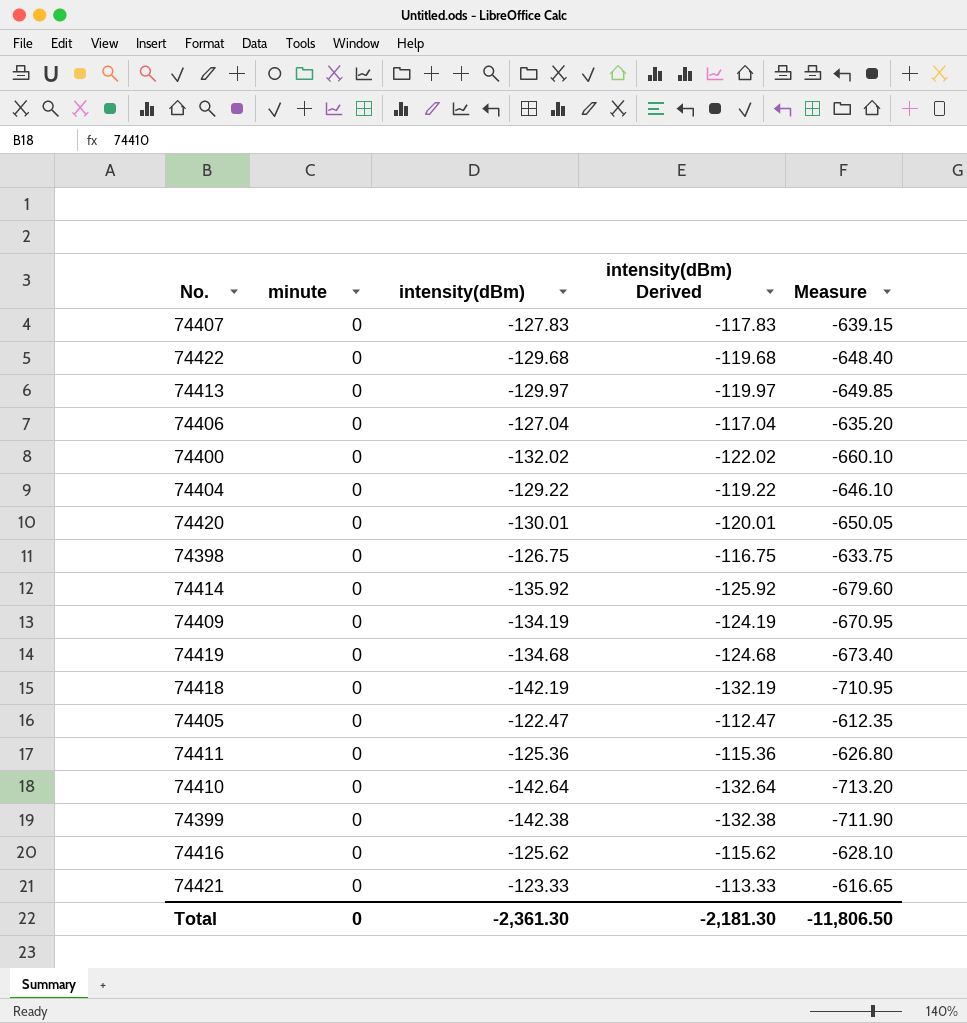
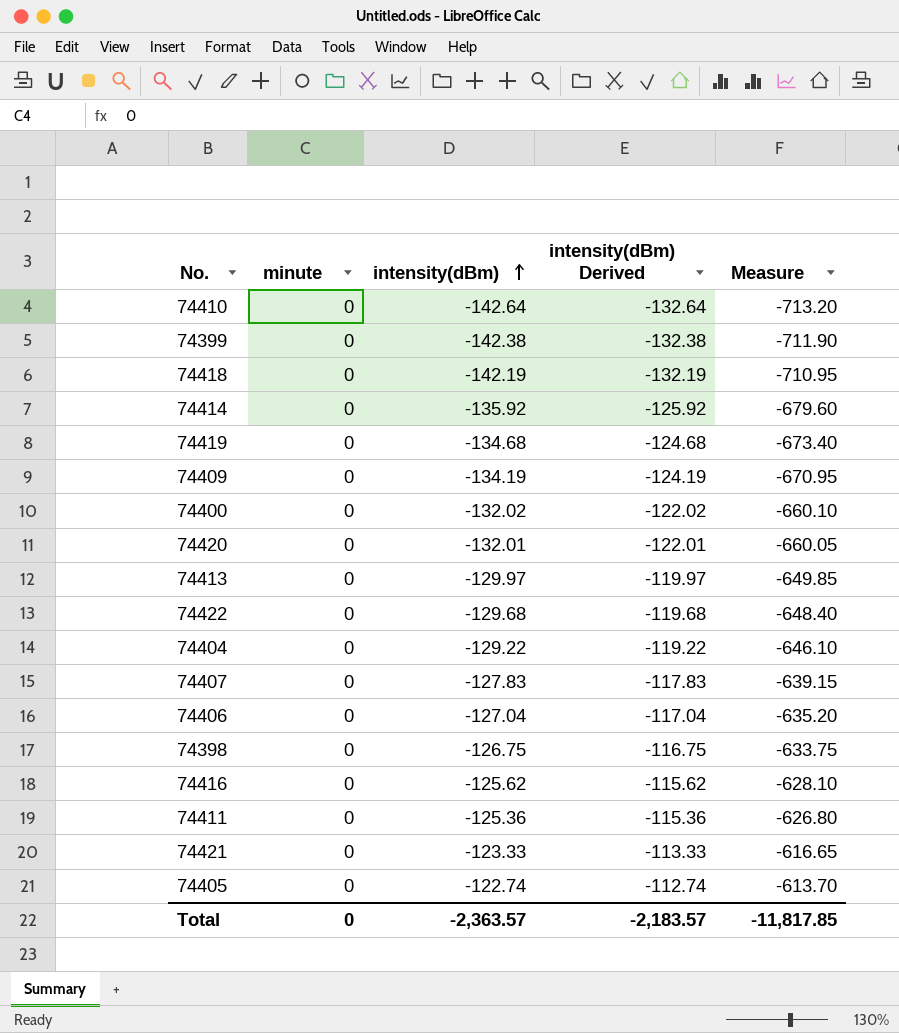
row order: none -> intensity(dBm) ascending
74420 | intensity(dBm): -130.01 -> -132.01
74420 | intensity(dBm) Derived: -120.01 -> -122.01
74420 | Measure: -650.05 -> -660.05
74405 | intensity(dBm): -122.47 -> -122.74
74405 | intensity(dBm) Derived: -112.47 -> -112.74
74405 | Measure: -612.35 -> -613.70
Total | intensity(dBm): -2,361.30 -> -2,363.57
Total | intensity(dBm) Derived: -2,181.30 -> -2,183.57
Total | Measure: -11,806.50 -> -11,817.85

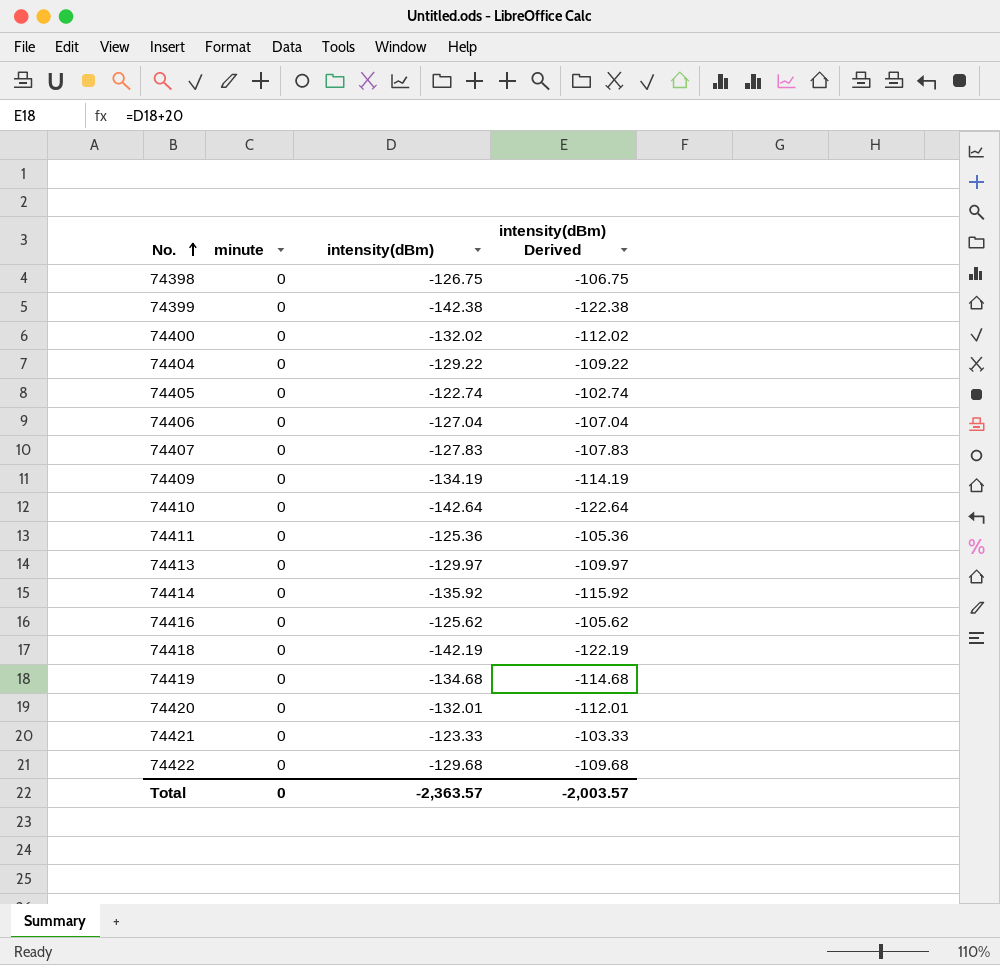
row order: intensity(dBm) ascending -> No. ascending
column Measure | formula: [intensity(dBm)] * 5 -> none
column intensity(dBm) Derived | formula: [intensity(dBm)] + 10 -> [intensity(dBm)] + 20
Total | intensity(dBm) Derived: -2,183.57 -> -2,003.57

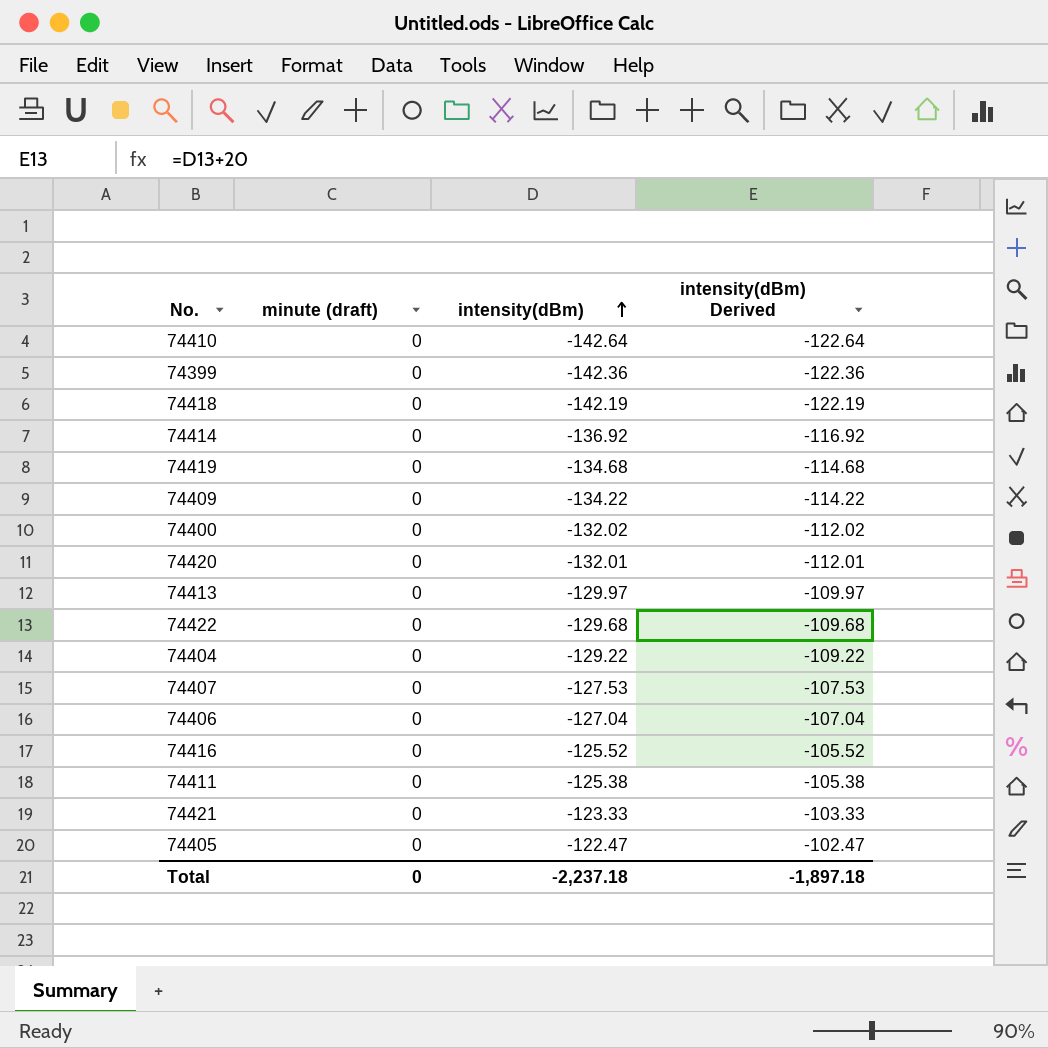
row order: No. ascending -> intensity(dBm) ascending
column name: minute -> minute (draft)
row 74398: 0 | -126.75 | -106.75 -> none
74399 | intensity(dBm): -142.38 -> -142.36
74399 | intensity(dBm) Derived: -122.38 -> -122.36
74414 | intensity(dBm): -135.92 -> -136.92
74414 | intensity(dBm) Derived: -115.92 -> -116.92
74409 | intensity(dBm): -134.19 -> -134.22
74409 | intensity(dBm) Derived: -114.19 -> -114.22
74407 | intensity(dBm): -127.83 -> -127.53
74407 | intensity(dBm) Derived: -107.83 -> -107.53
74416 | intensity(dBm): -125.62 -> -125.52
74416 | intensity(dBm) Derived: -105.62 -> -105.52
74411 | intensity(dBm): -125.36 -> -125.38
74411 | intensity(dBm) Derived: -105.36 -> -105.38
74405 | intensity(dBm): -122.74 -> -122.47
74405 | intensity(dBm) Derived: -102.74 -> -102.47
Total | intensity(dBm): -2,363.57 -> -2,237.18
Total | intensity(dBm) Derived: -2,003.57 -> -1,897.18

